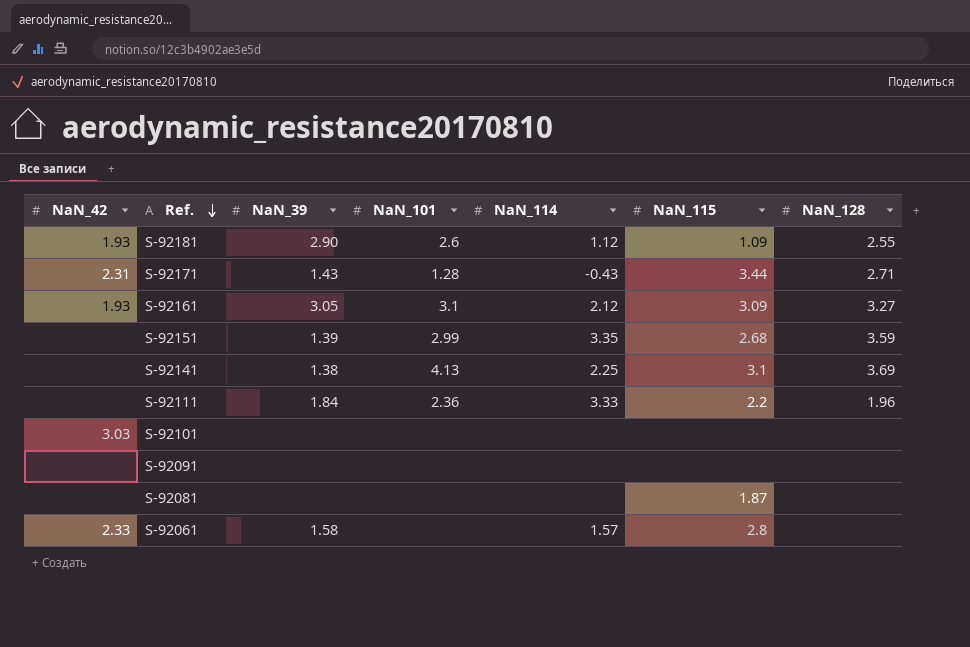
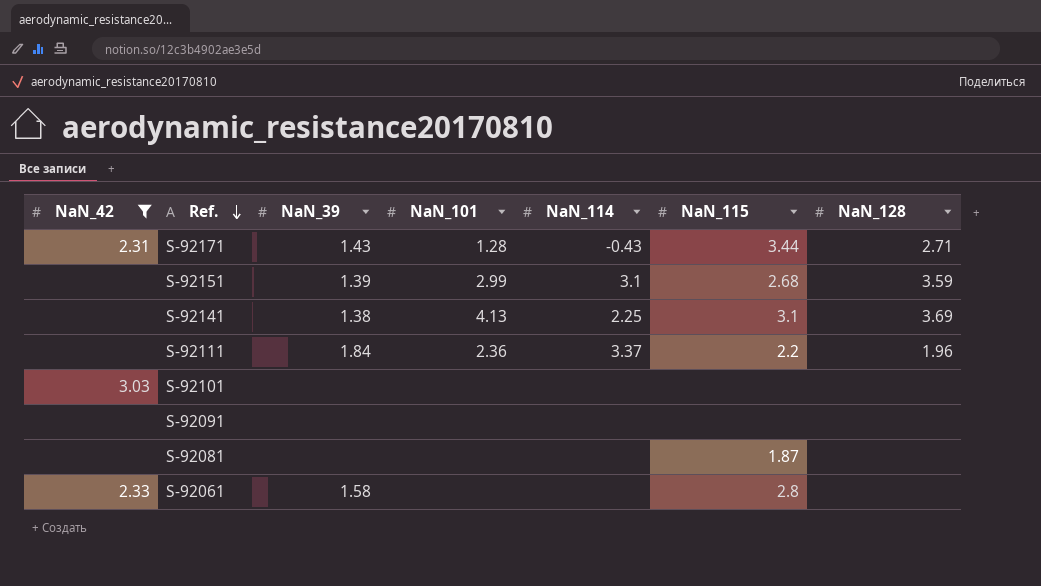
filter: none -> NaN_42 != 1.93
S-92151 | NaN_114: 3.35 -> 3.1
S-92111 | NaN_114: 3.33 -> 3.37
S-92061 | NaN_114: 1.57 -> none

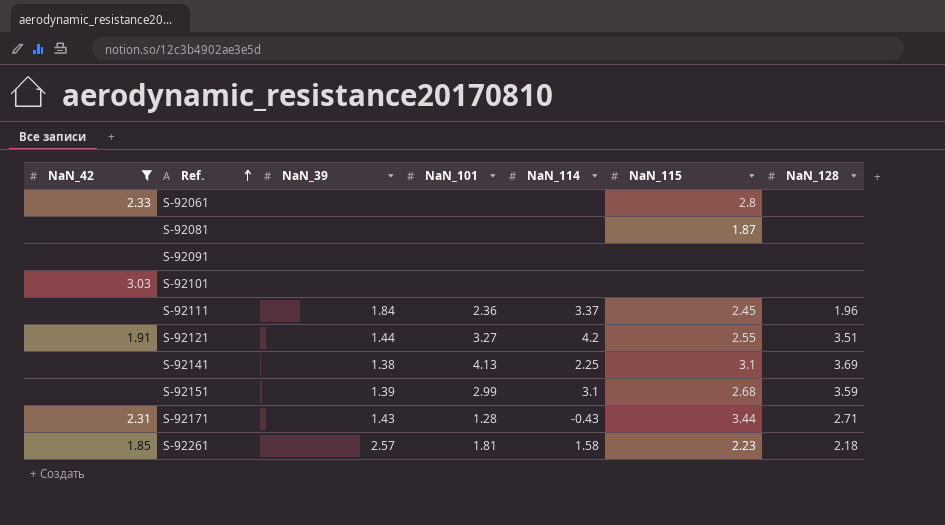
row order: Ref. descending -> Ref. ascending
S-92061 | NaN_39: 1.58 -> none
S-92111 | NaN_115: 2.2 -> 2.45
row S-92121: none -> 1.91 | 1.44 | 3.27 | 4.2 | 2.55 | 3.51
row S-92261: none -> 1.85 | 2.57 | 1.81 | 1.58 | 2.23 | 2.18

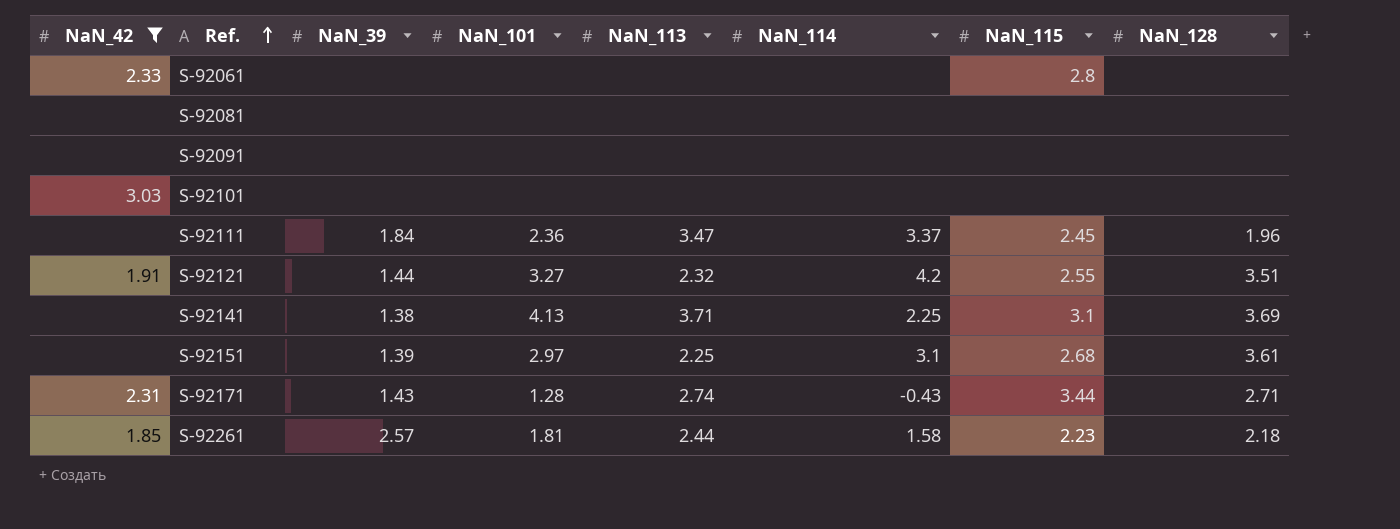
column NaN_113 | position: none -> 5
S-92081 | NaN_115: 1.87 -> none
S-92151 | NaN_101: 2.99 -> 2.97
S-92151 | NaN_128: 3.59 -> 3.61

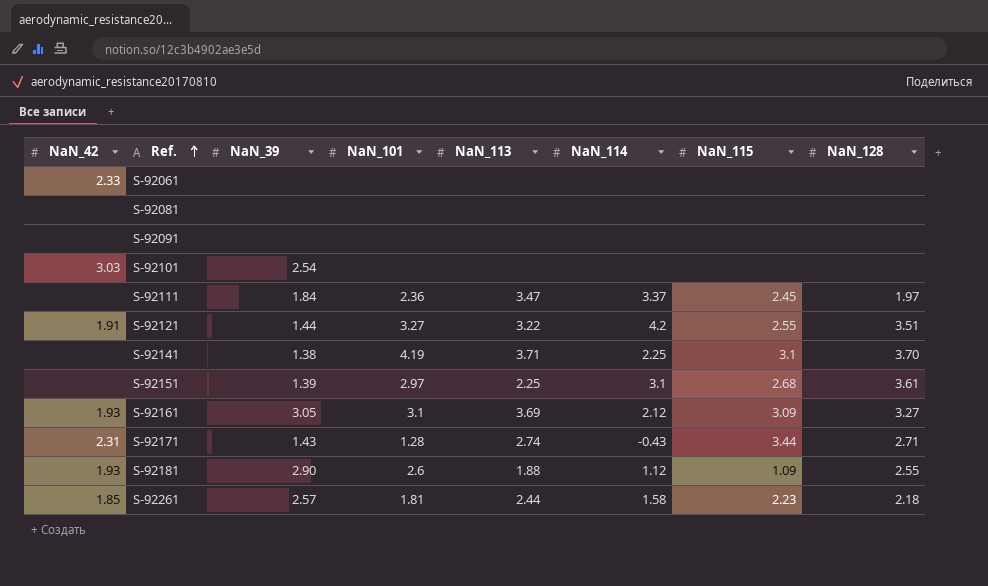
filter: NaN_42 != 1.93 -> none
S-92061 | NaN_115: 2.8 -> none
S-92101 | NaN_39: none -> 2.54
S-92111 | NaN_128: 1.96 -> 1.97
S-92121 | NaN_113: 2.32 -> 3.22
S-92141 | NaN_101: 4.13 -> 4.19
S-92141 | NaN_128: 3.69 -> 3.70

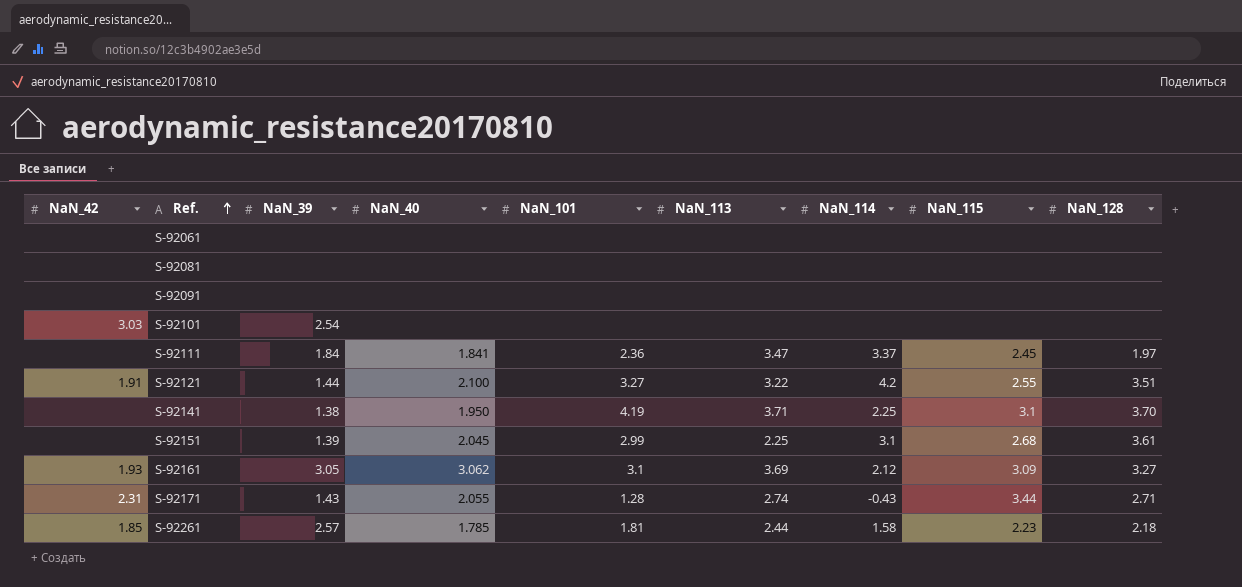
column NaN_40 | position: none -> 4
row S-92181: 1.93 | 2.90 | 2.6 | 1.88 | 1.12 | 1.09 | 2.55 -> none
S-92061 | NaN_42: 2.33 -> none
S-92151 | NaN_101: 2.97 -> 2.99

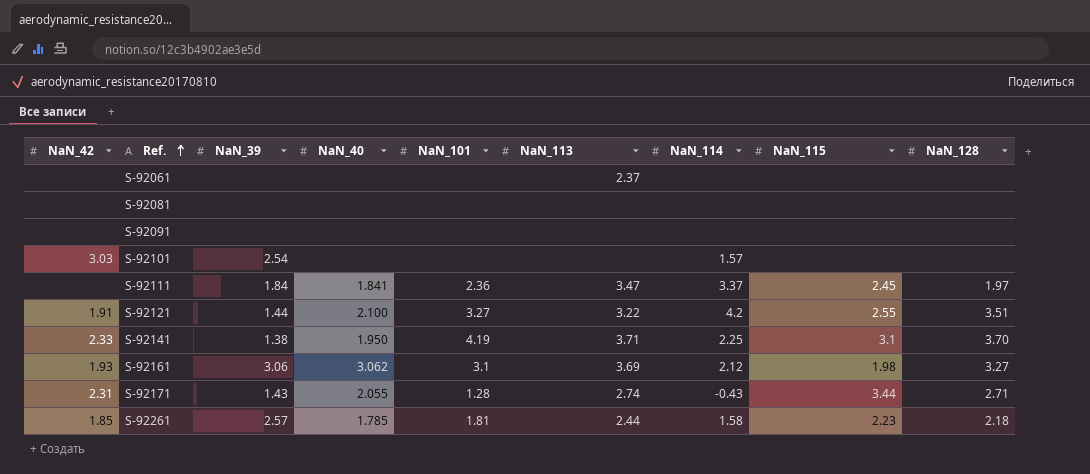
row S-92151: none | 1.39 | 2.045 | 2.99 | 2.25 | 3.1 | 2.68 | 3.61 -> none
S-92061 | NaN_113: none -> 2.37
S-92101 | NaN_114: none -> 1.57
S-92141 | NaN_42: none -> 2.33
S-92161 | NaN_39: 3.05 -> 3.06
S-92161 | NaN_115: 3.09 -> 1.98

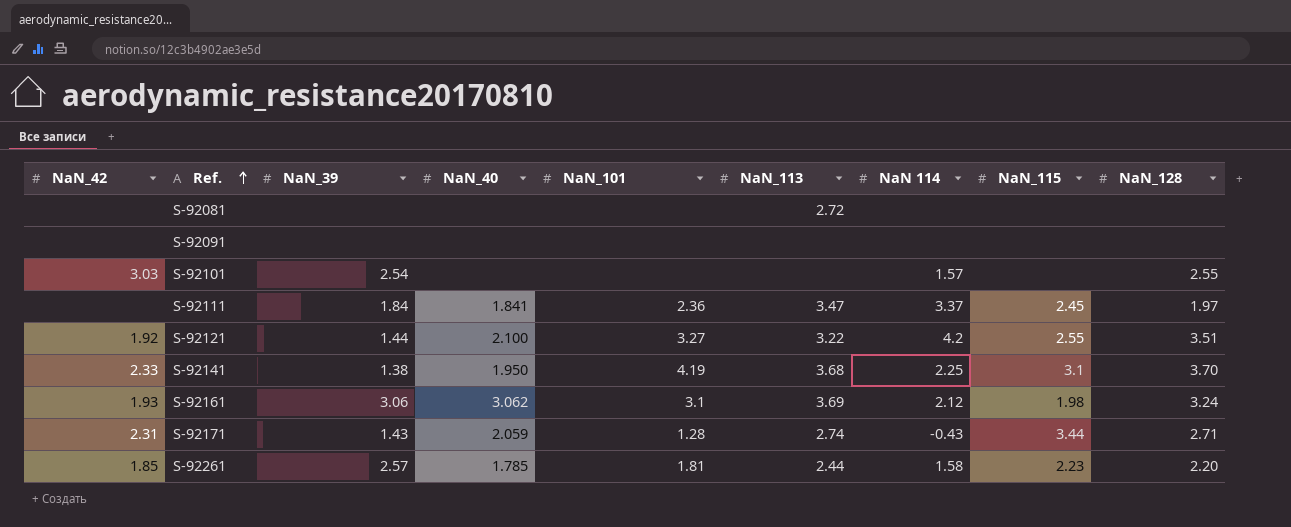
column name: NaN_114 -> NaN 114
row S-92061: none | none | none | none | 2.37 | none | none | none -> none
S-92081 | NaN_113: none -> 2.72
S-92101 | NaN_128: none -> 2.55
S-92121 | NaN_42: 1.91 -> 1.92
S-92141 | NaN_113: 3.71 -> 3.68
S-92161 | NaN_128: 3.27 -> 3.24
S-92171 | NaN_40: 2.055 -> 2.059
S-92261 | NaN_128: 2.18 -> 2.20

